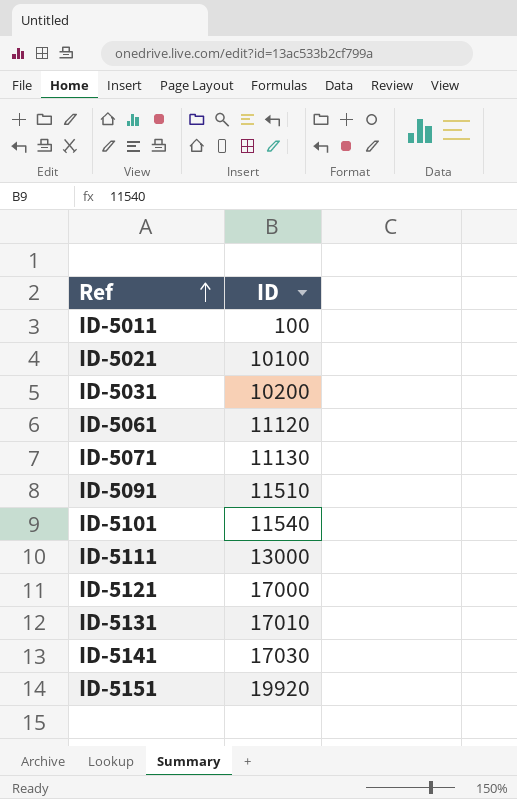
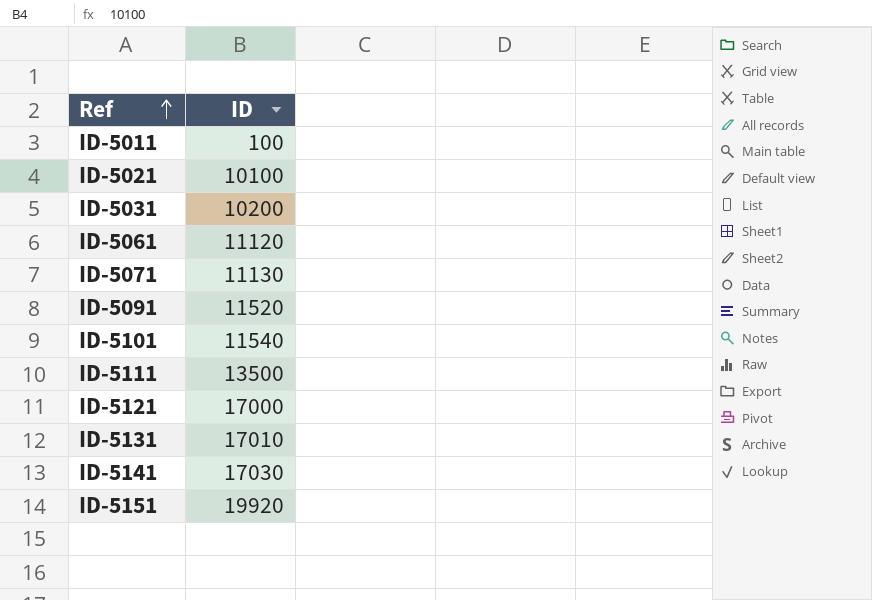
ID-5091 | ID: 11510 -> 11520
ID-5111 | ID: 13000 -> 13500

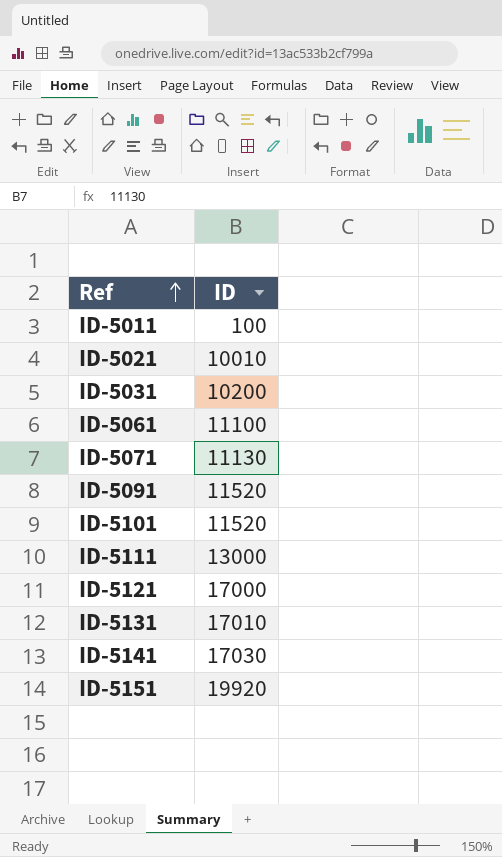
ID-5021 | ID: 10100 -> 10010
ID-5061 | ID: 11120 -> 11100
ID-5101 | ID: 11540 -> 11520
ID-5111 | ID: 13500 -> 13000

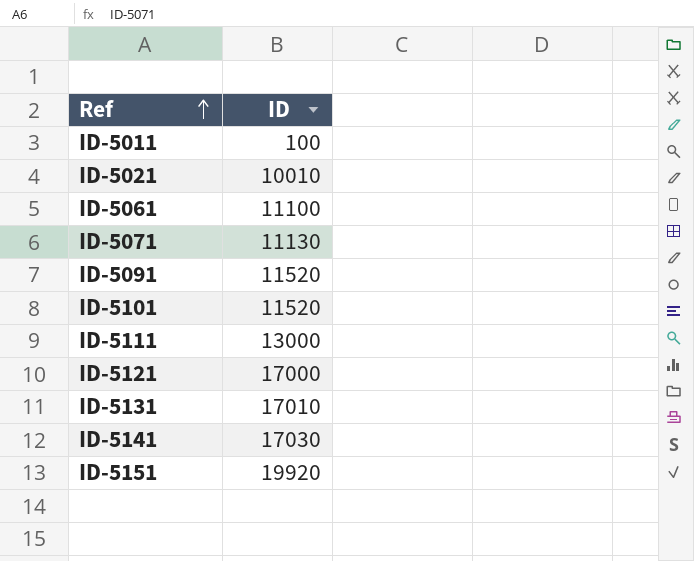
row ID-5031: 10200 -> none

